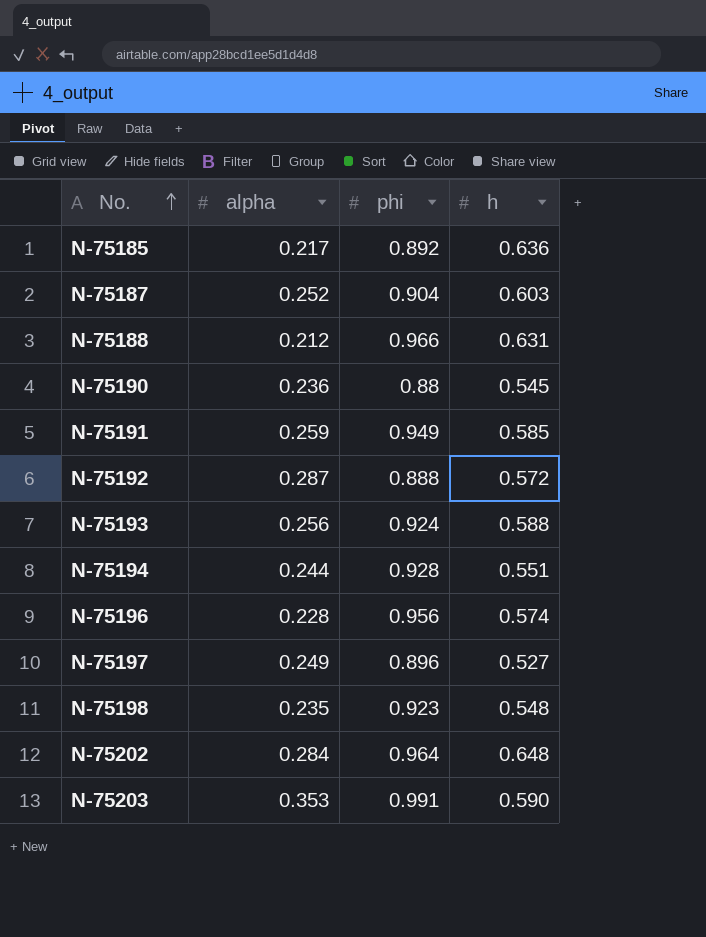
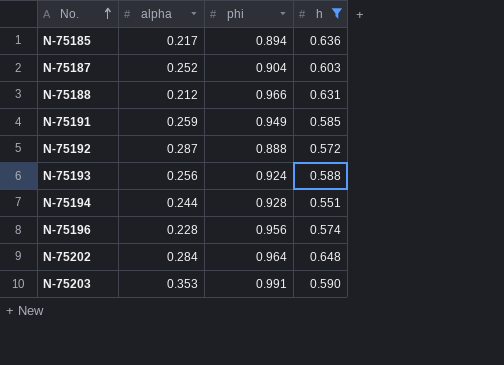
filter: none -> h >= 0.551
N-75185 | phi: 0.892 -> 0.894

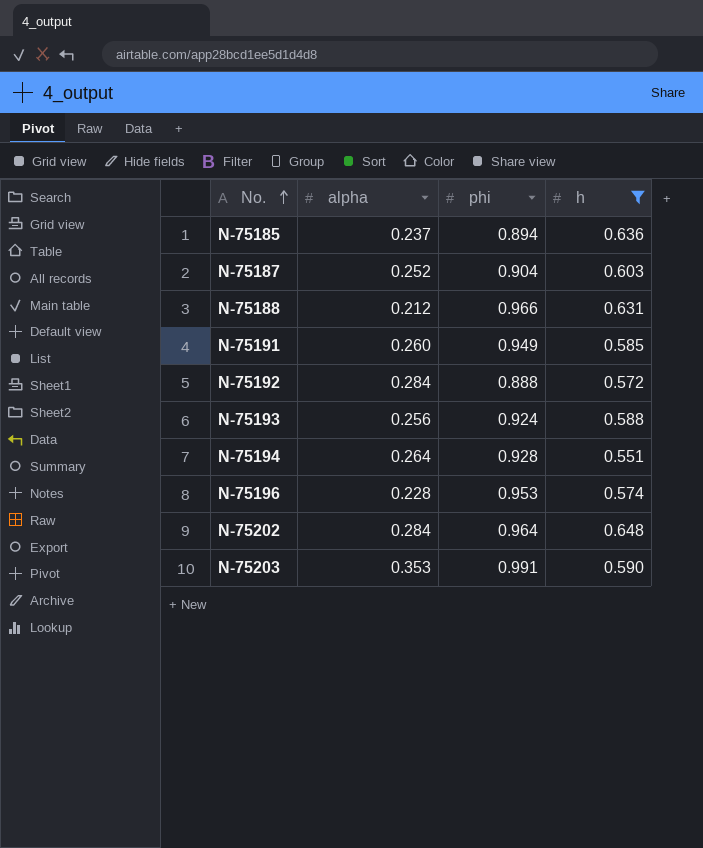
N-75185 | alpha: 0.217 -> 0.237
N-75191 | alpha: 0.259 -> 0.260
N-75192 | alpha: 0.287 -> 0.284
N-75194 | alpha: 0.244 -> 0.264
N-75196 | phi: 0.956 -> 0.953

